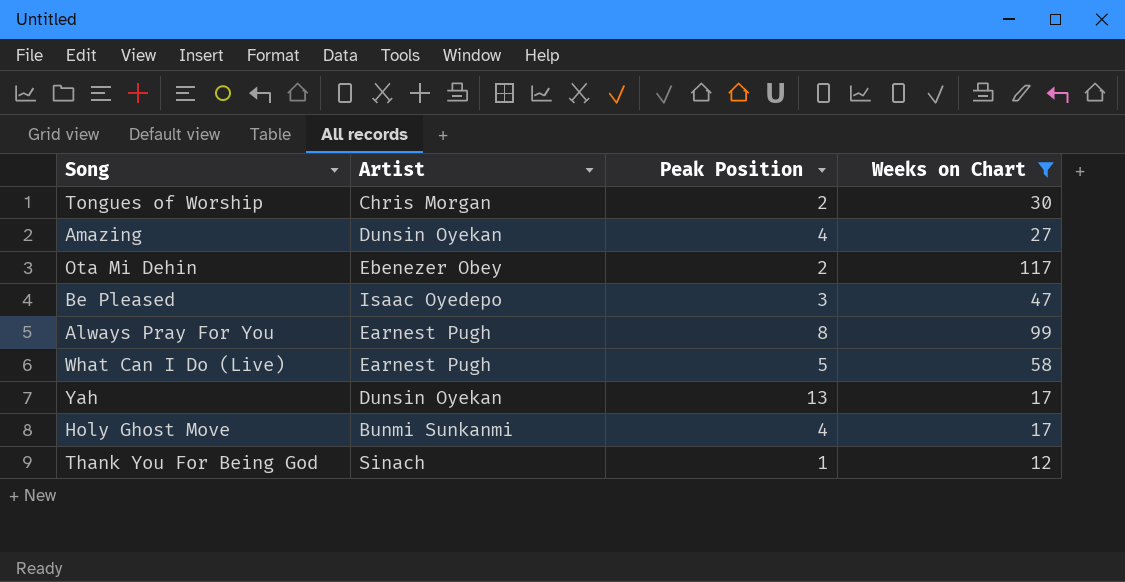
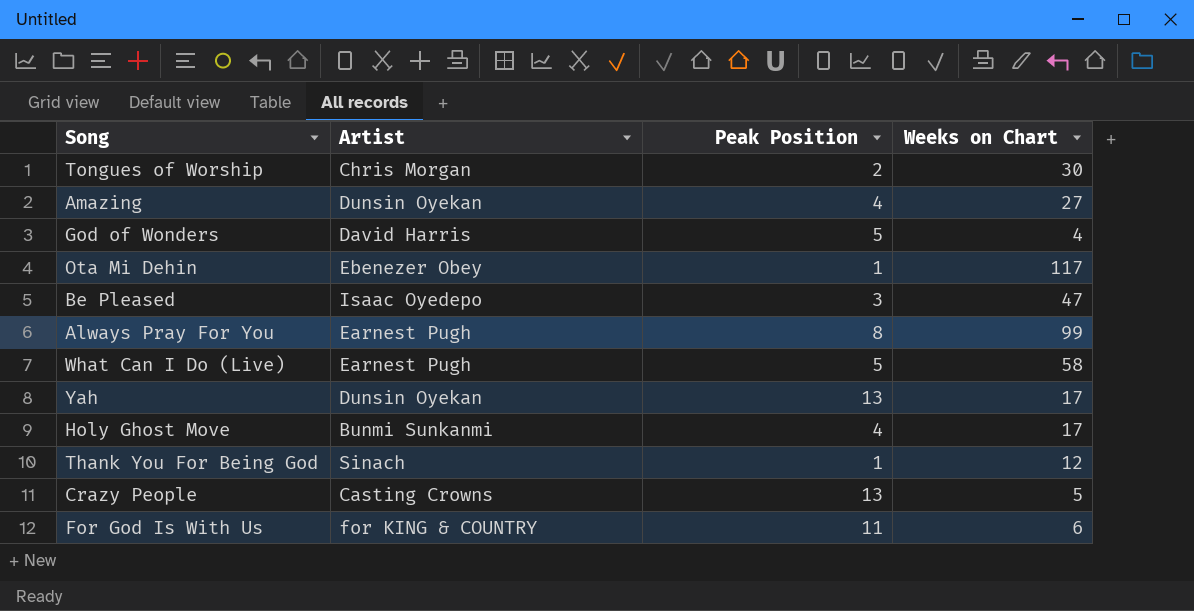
filter: Weeks on Chart >= 12 -> none
Ota Mi Dehin | Peak Position: 2 -> 1

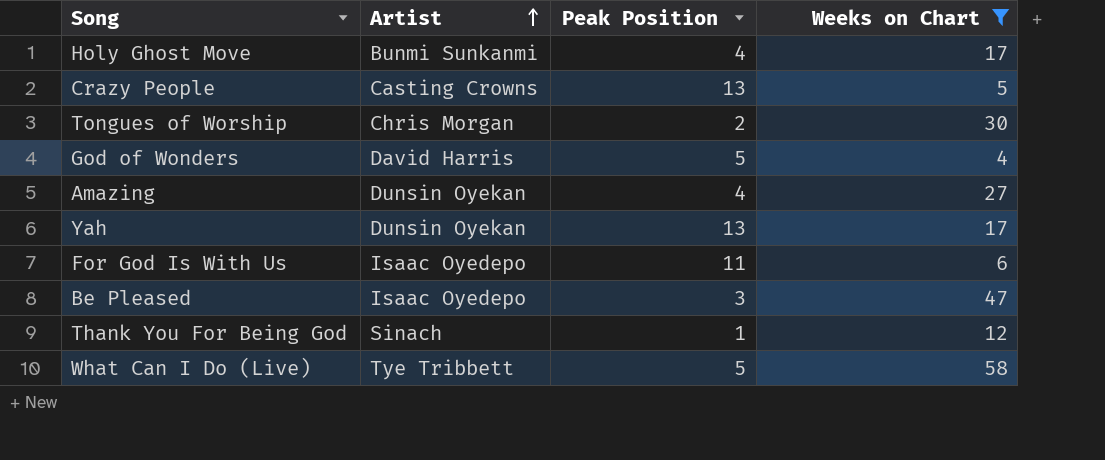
filter: none -> Weeks on Chart <= 58
row order: none -> Artist ascending
For God Is With Us | Artist: for KING & COUNTRY -> Isaac Oyedepo
What Can I Do (Live) | Artist: Earnest Pugh -> Tye Tribbett

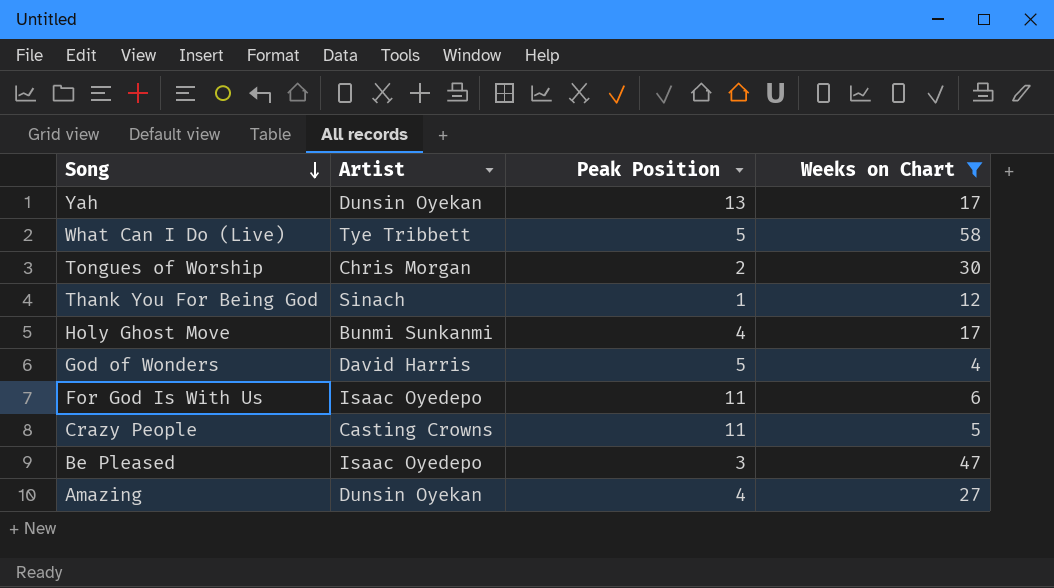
row order: Artist ascending -> Song descending
Crazy People | Peak Position: 13 -> 11

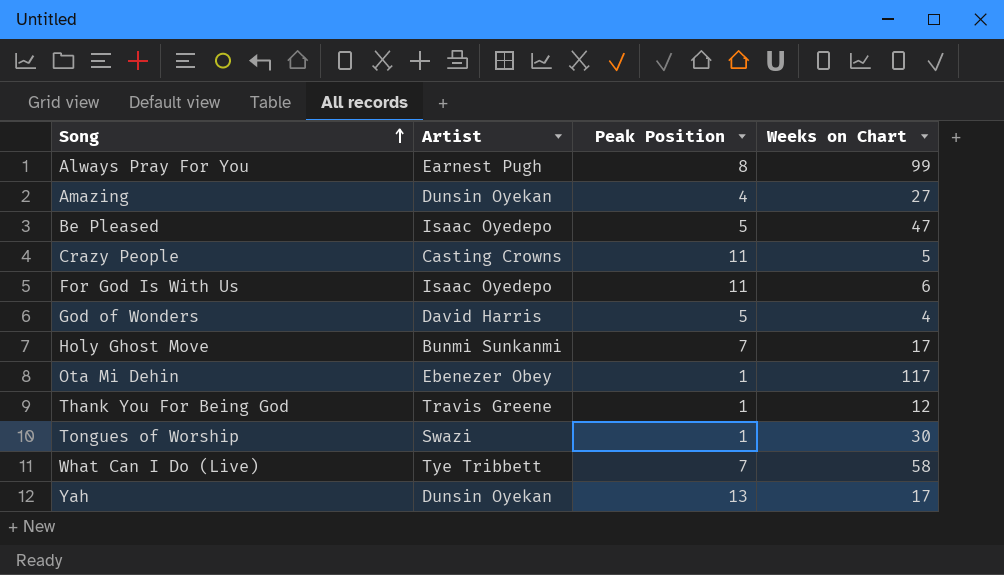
filter: Weeks on Chart <= 58 -> none
row order: Song descending -> Song ascending
Be Pleased | Peak Position: 3 -> 5
Holy Ghost Move | Peak Position: 4 -> 7
Thank You For Being God | Artist: Sinach -> Travis Greene
Tongues of Worship | Artist: Chris Morgan -> Swazi
Tongues of Worship | Peak Position: 2 -> 1
What Can I Do (Live) | Peak Position: 5 -> 7

